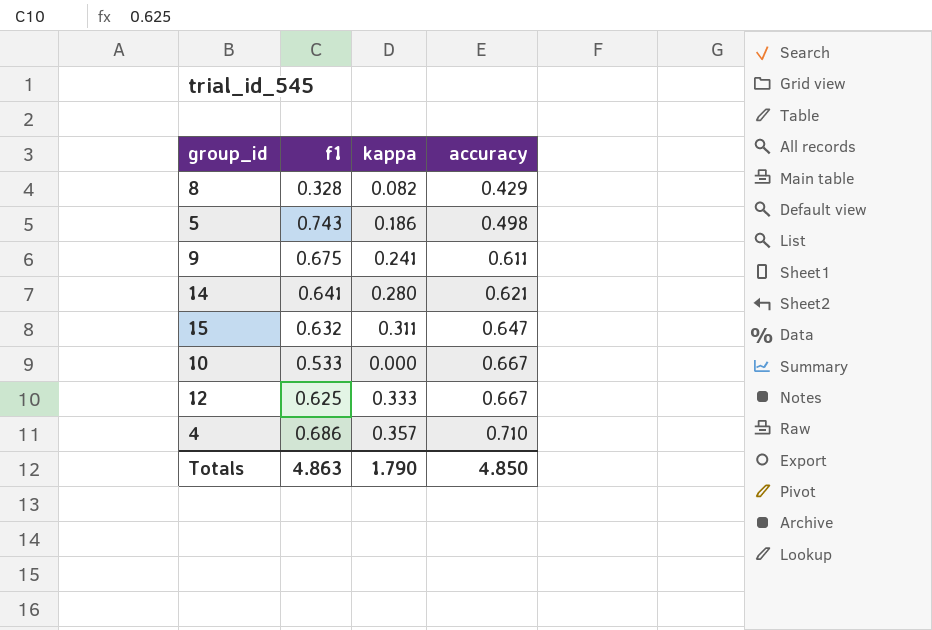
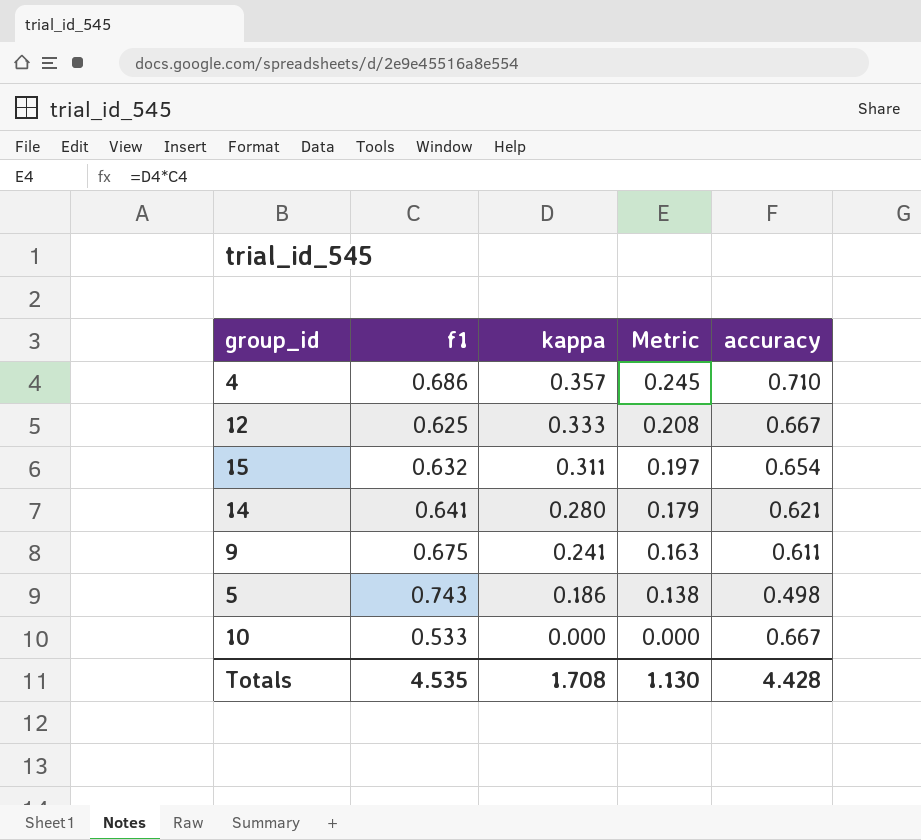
row order: accuracy ascending -> kappa descending
column Metric | formula: none -> [f1] * [kappa]
row 8: 0.328 | 0.082 | 0.429 -> none
15 | accuracy: 0.647 -> 0.654
Totals | f1: 4.863 -> 4.535
Totals | kappa: 1.790 -> 1.708
Totals | accuracy: 4.850 -> 4.428

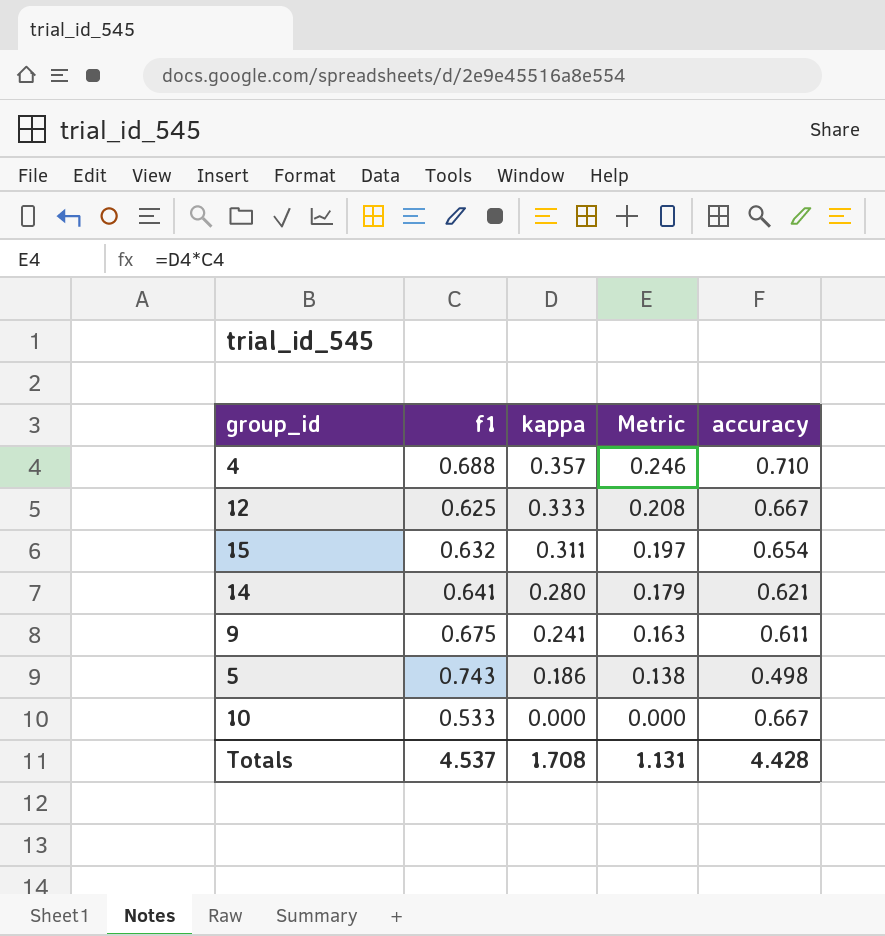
4 | f1: 0.686 -> 0.688
4 | Metric: 0.245 -> 0.246
Totals | f1: 4.535 -> 4.537
Totals | Metric: 1.130 -> 1.131

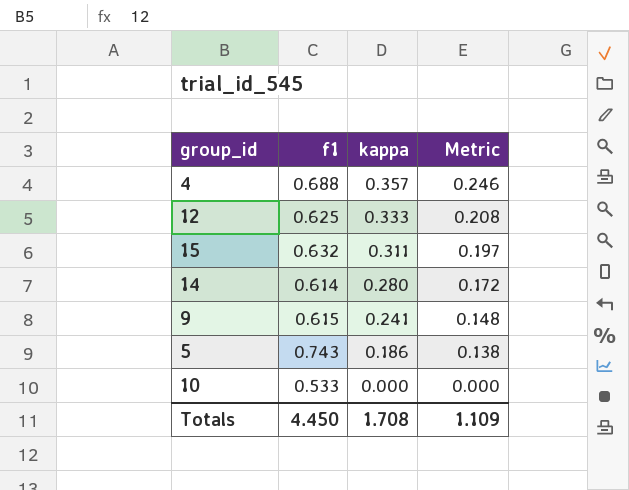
column accuracy | position: 5 -> none
14 | f1: 0.641 -> 0.614
14 | Metric: 0.179 -> 0.172
9 | f1: 0.675 -> 0.615
9 | Metric: 0.163 -> 0.148
Totals | f1: 4.537 -> 4.450
Totals | Metric: 1.131 -> 1.109

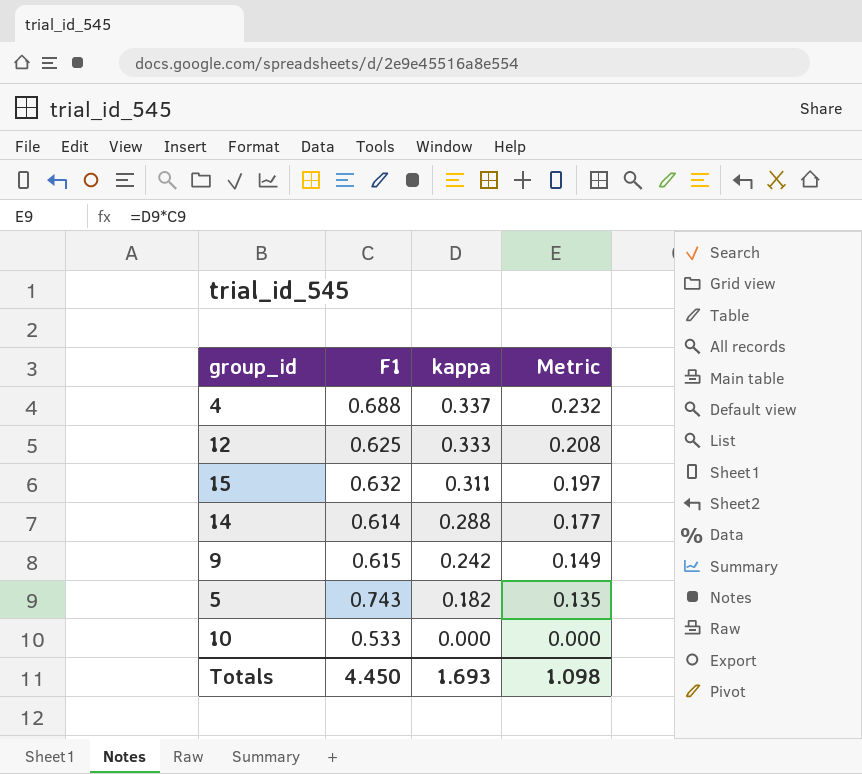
column name: f1 -> F1
4 | kappa: 0.357 -> 0.337
4 | Metric: 0.246 -> 0.232
14 | kappa: 0.280 -> 0.288
14 | Metric: 0.172 -> 0.177
9 | kappa: 0.241 -> 0.242
9 | Metric: 0.148 -> 0.149
5 | kappa: 0.186 -> 0.182
5 | Metric: 0.138 -> 0.135
Totals | kappa: 1.708 -> 1.693
Totals | Metric: 1.109 -> 1.098

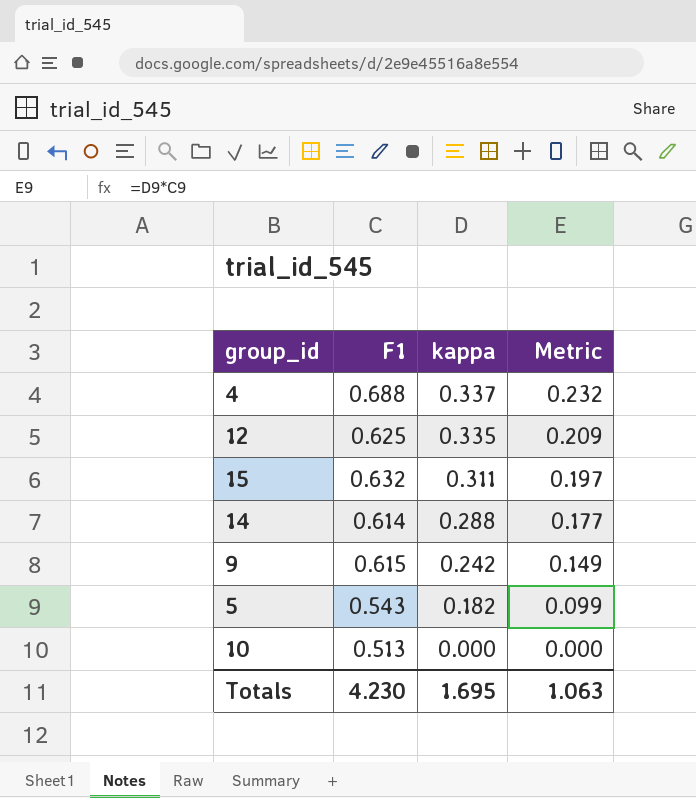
12 | kappa: 0.333 -> 0.335
12 | Metric: 0.208 -> 0.209
5 | F1: 0.743 -> 0.543
5 | Metric: 0.135 -> 0.099
10 | F1: 0.533 -> 0.513
Totals | F1: 4.450 -> 4.230
Totals | kappa: 1.693 -> 1.695
Totals | Metric: 1.098 -> 1.063

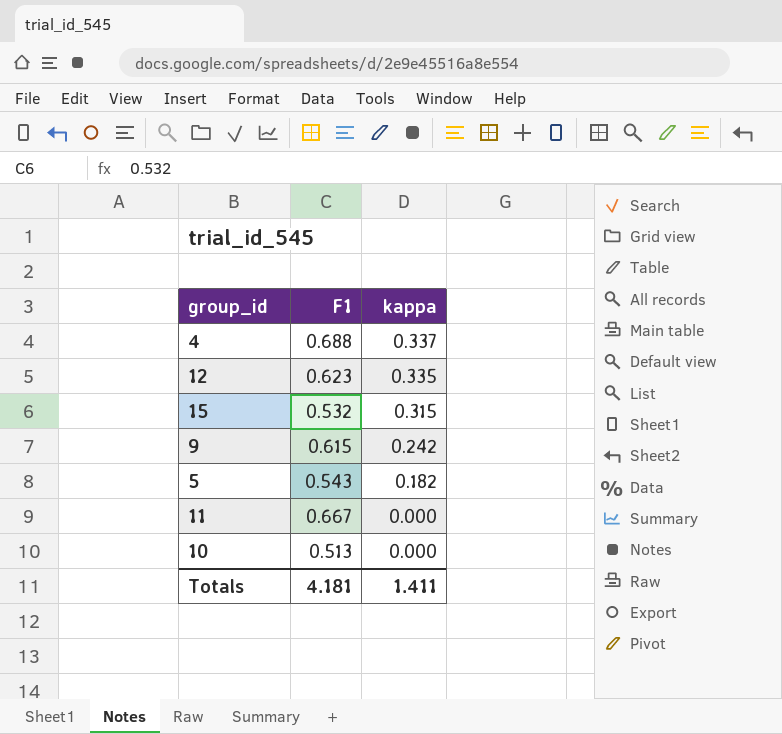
column Metric | formula: [F1] * [kappa] -> none
row 14: 0.614 | 0.288 | 0.177 -> none
12 | F1: 0.625 -> 0.623
15 | F1: 0.632 -> 0.532
15 | kappa: 0.311 -> 0.315
row 11: none -> 0.667 | 0.000
Totals | F1: 4.230 -> 4.181
Totals | kappa: 1.695 -> 1.411

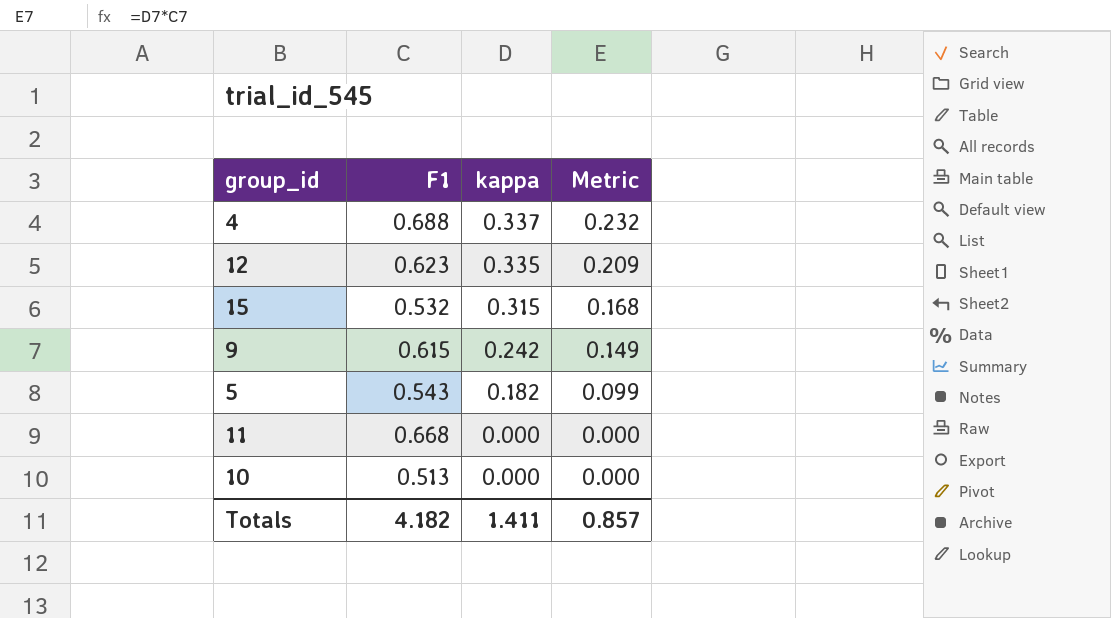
column Metric | formula: none -> [F1] * [kappa]
11 | F1: 0.667 -> 0.668
Totals | F1: 4.181 -> 4.182

